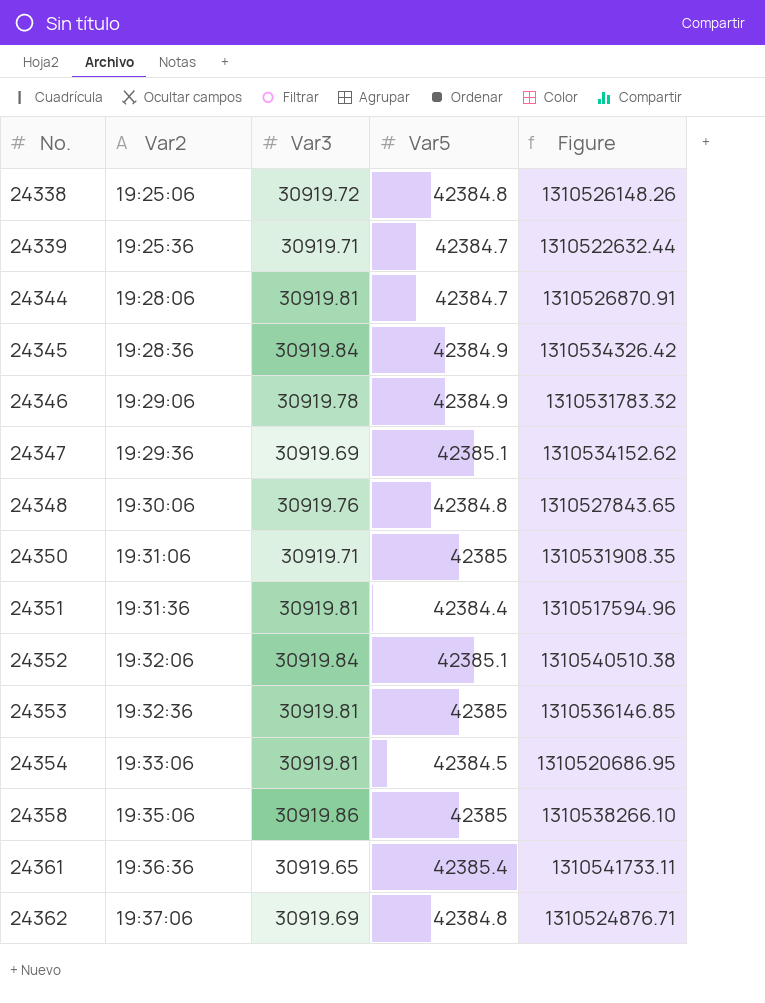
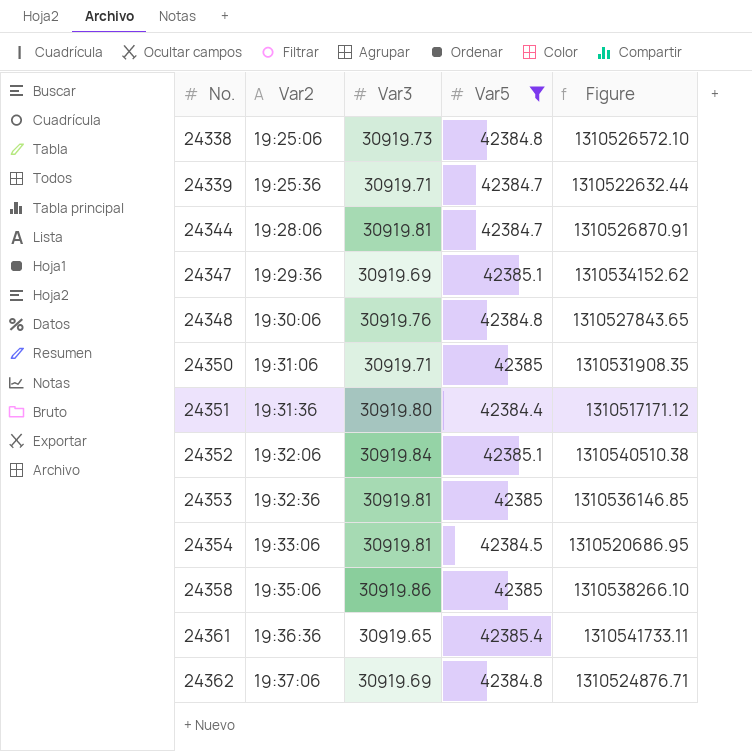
filter: none -> Var5 != 42384.9
24338 | Var3: 30919.72 -> 30919.73
24338 | Figure: 1310526148.26 -> 1310526572.10
24351 | Var3: 30919.81 -> 30919.80
24351 | Figure: 1310517594.96 -> 1310517171.12

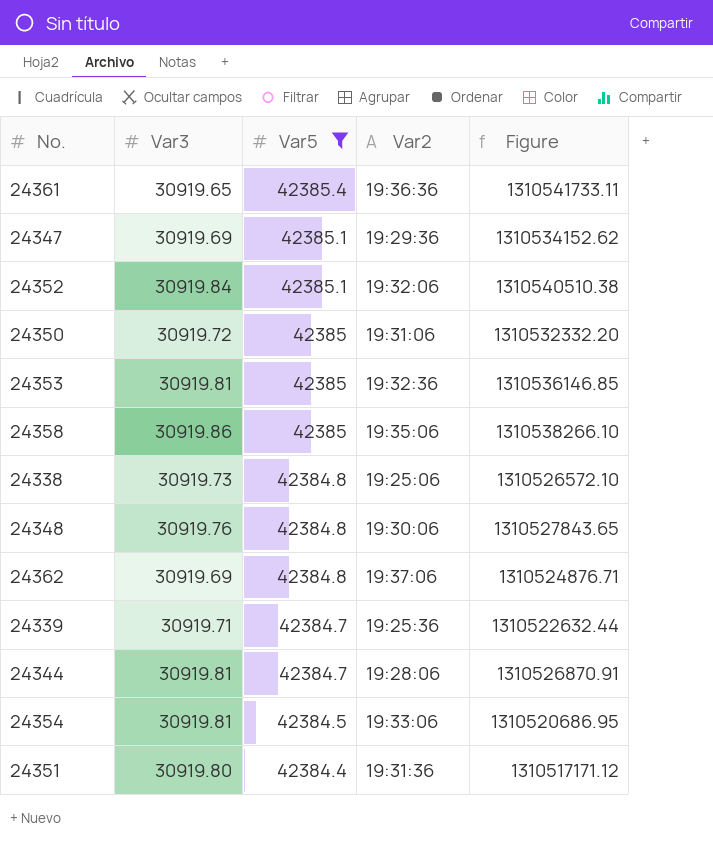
row order: No. ascending -> Var5 descending
column Var2 | position: 2 -> 4
24350 | Var3: 30919.71 -> 30919.72
24350 | Figure: 1310531908.35 -> 1310532332.20

